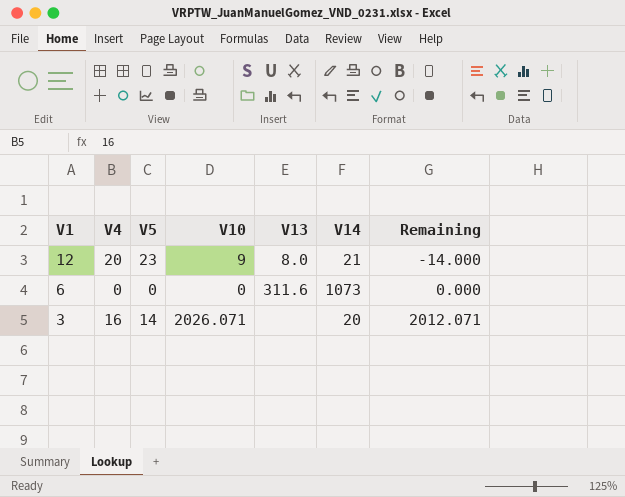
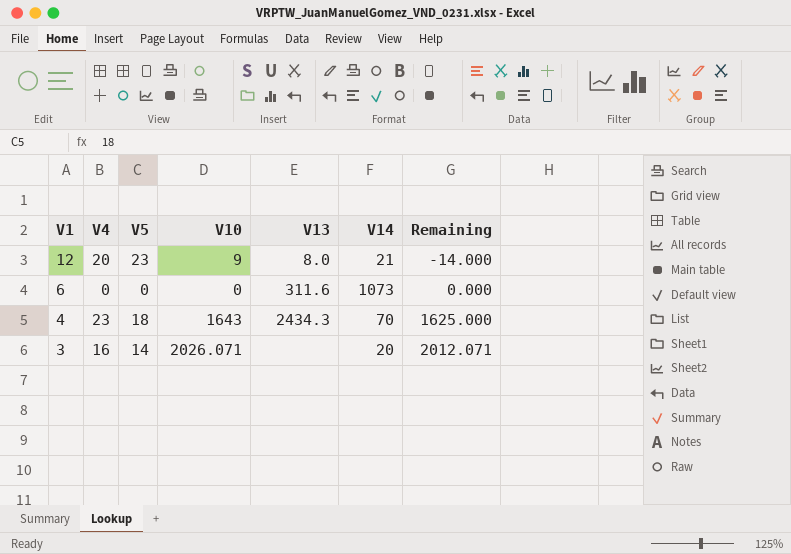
row 4: none -> 23 | 18 | 1643 | 2434.3 | 70 | 1625.000

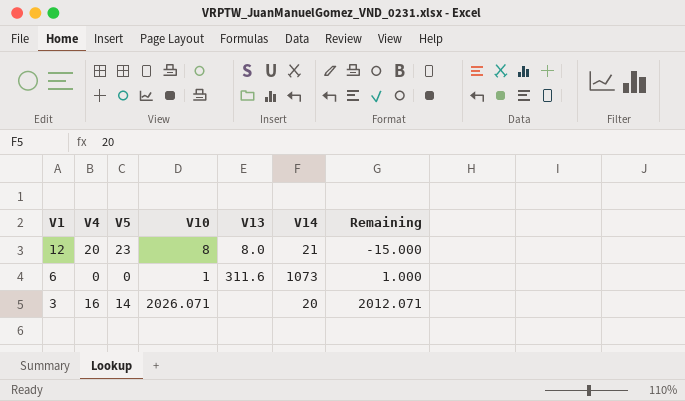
row 4: 23 | 18 | 1643 | 2434.3 | 70 | 1625.000 -> none
12 | V10: 9 -> 8
12 | Remaining: -14.000 -> -15.000
6 | V10: 0 -> 1
6 | Remaining: 0.000 -> 1.000

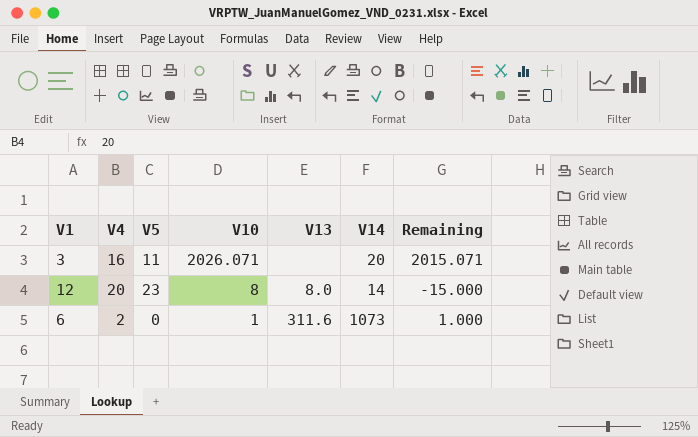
row order: V1 descending -> V10 descending
3 | V5: 14 -> 11
3 | Remaining: 2012.071 -> 2015.071
12 | V14: 21 -> 14
6 | V4: 0 -> 2

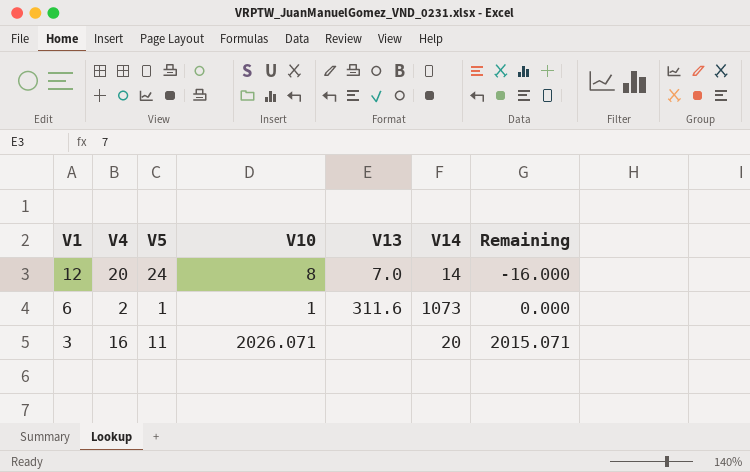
row order: V10 descending -> V1 descending
12 | V5: 23 -> 24
12 | V13: 8.0 -> 7.0
12 | Remaining: -15.000 -> -16.000
6 | V5: 0 -> 1
6 | Remaining: 1.000 -> 0.000

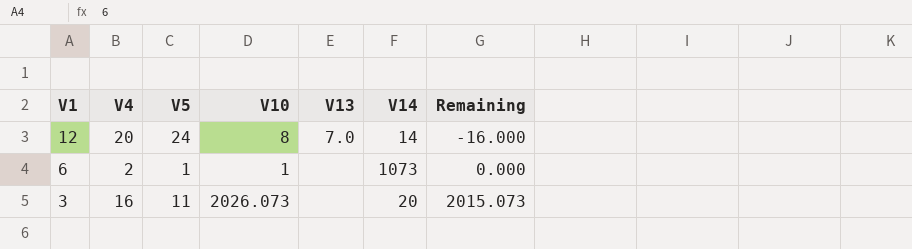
6 | V13: 311.6 -> none
3 | V10: 2026.071 -> 2026.073
3 | Remaining: 2015.071 -> 2015.073

